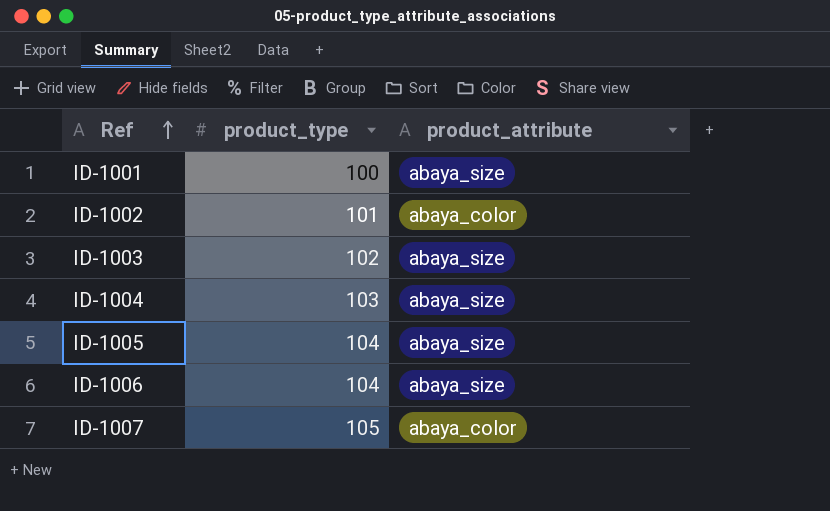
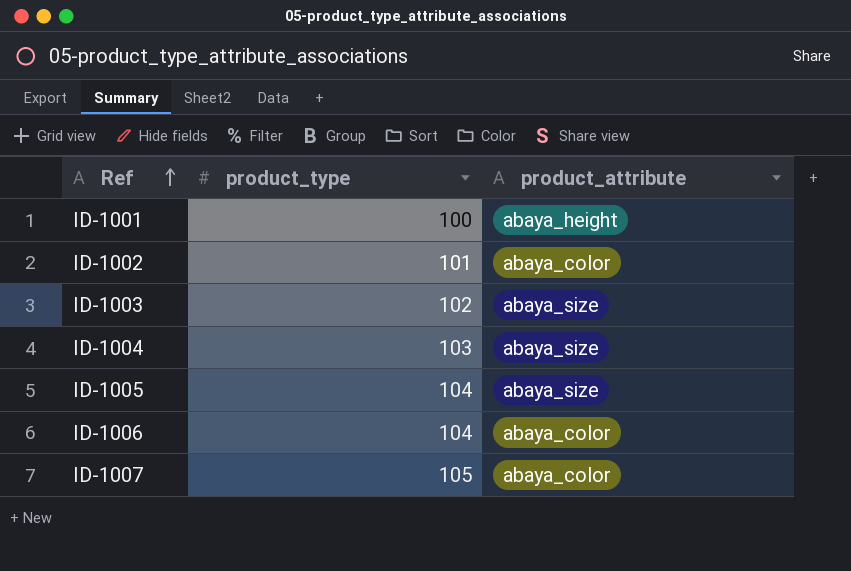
ID-1001 | product_attribute: abaya_size -> abaya_height
ID-1006 | product_attribute: abaya_size -> abaya_color

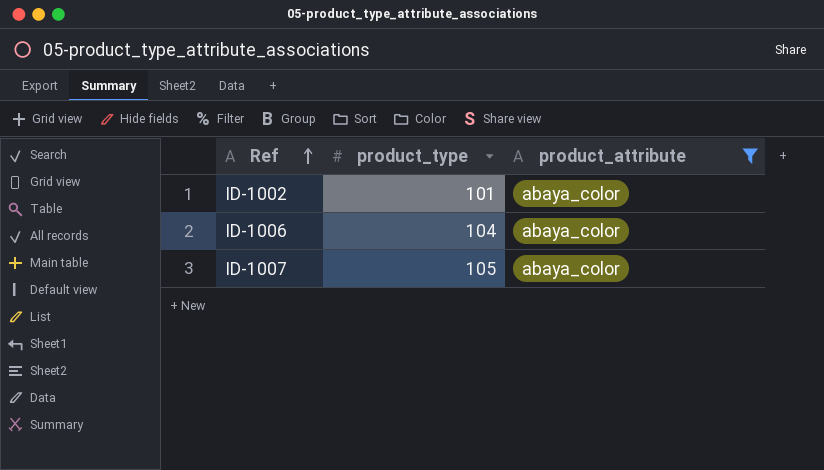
filter: none -> product_attribute = abaya_color

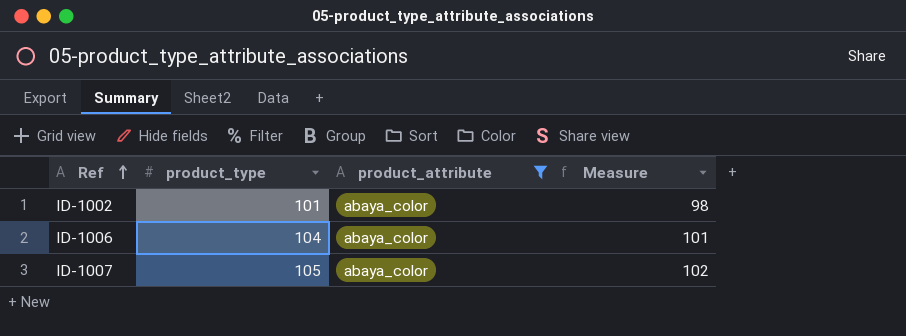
column Measure | formula: none -> [product_type] - 3

